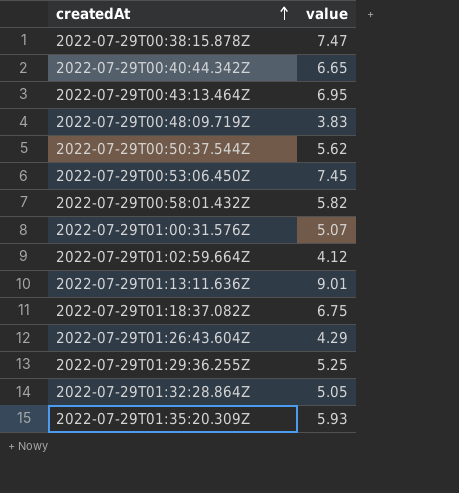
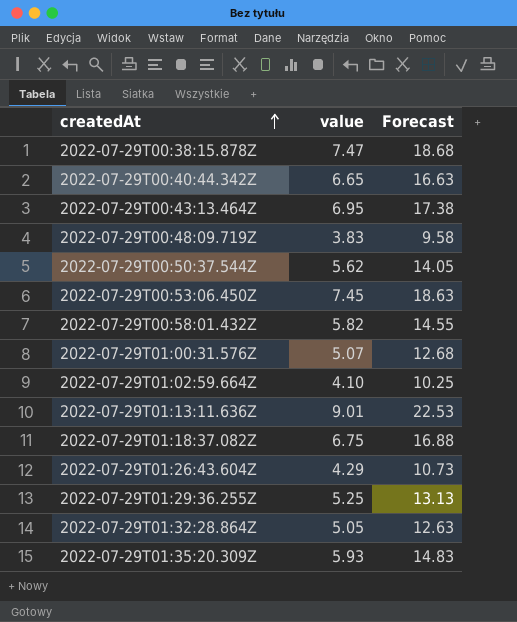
column Forecast | formula: none -> [value] * 2.5
2022-07-29T01:02:59.664Z | value: 4.12 -> 4.10

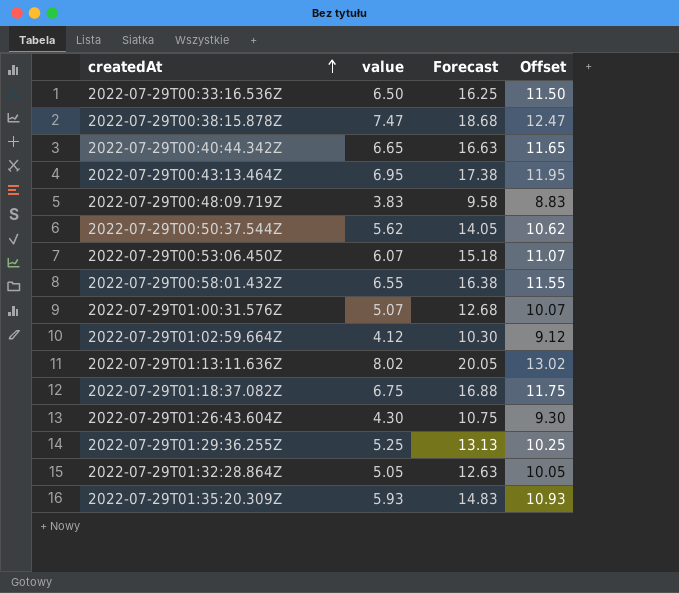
column Offset | formula: none -> [value] + 5
row 2022-07-29T00:33:16.536Z: none -> 6.50 | 16.25 | 11.50
2022-07-29T00:53:06.450Z | value: 7.45 -> 6.07
2022-07-29T00:53:06.450Z | Forecast: 18.63 -> 15.18
2022-07-29T00:58:01.432Z | value: 5.82 -> 6.55
2022-07-29T00:58:01.432Z | Forecast: 14.55 -> 16.38
2022-07-29T01:02:59.664Z | value: 4.10 -> 4.12
2022-07-29T01:02:59.664Z | Forecast: 10.25 -> 10.30
2022-07-29T01:13:11.636Z | value: 9.01 -> 8.02
2022-07-29T01:13:11.636Z | Forecast: 22.53 -> 20.05
2022-07-29T01:26:43.604Z | value: 4.29 -> 4.30
2022-07-29T01:26:43.604Z | Forecast: 10.73 -> 10.75

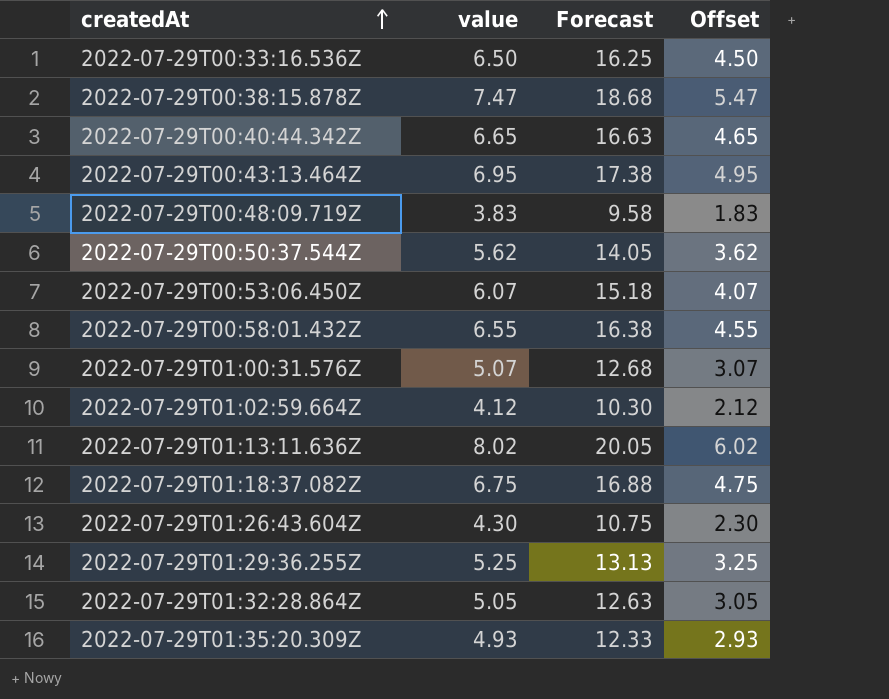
column Offset | formula: [value] + 5 -> [value] - 2
2022-07-29T01:35:20.309Z | value: 5.93 -> 4.93
2022-07-29T01:35:20.309Z | Forecast: 14.83 -> 12.33

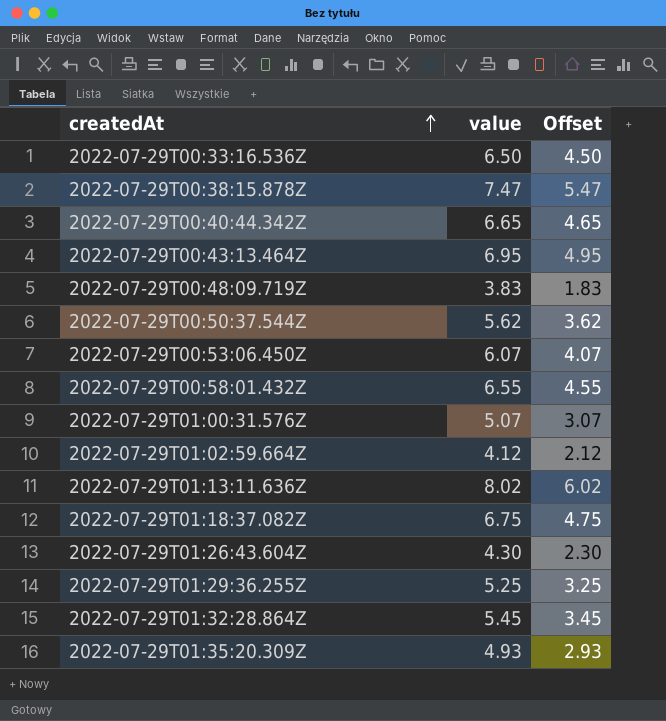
column Forecast | formula: [value] * 2.5 -> none
2022-07-29T01:32:28.864Z | value: 5.05 -> 5.45
2022-07-29T01:32:28.864Z | Offset: 3.05 -> 3.45

